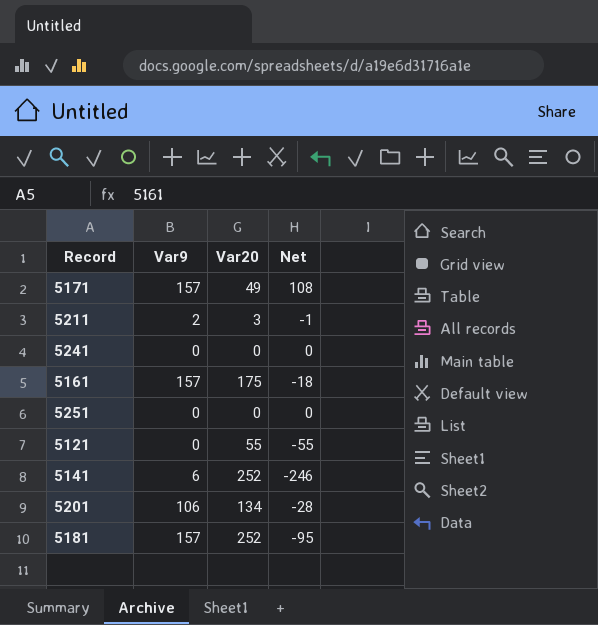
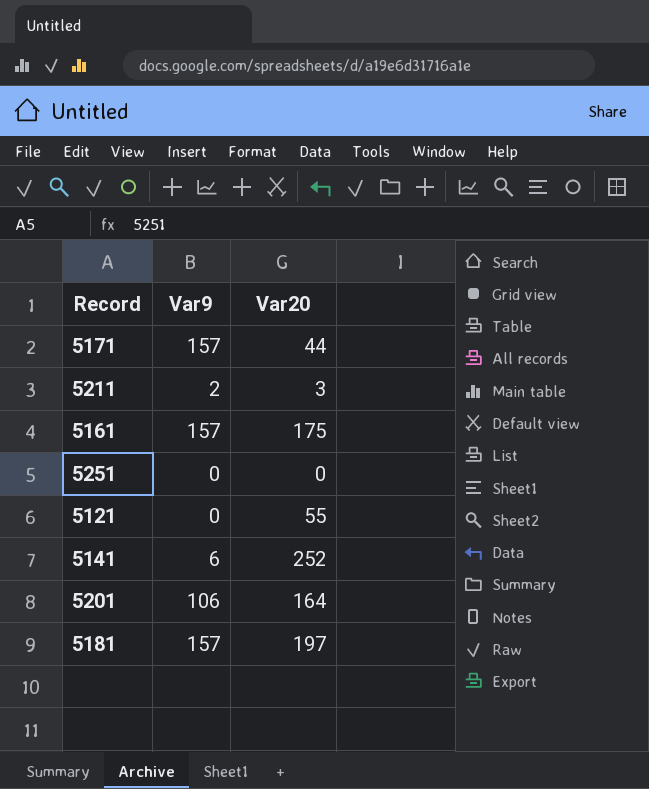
column Net | formula: [Var9] - [Var20] -> none
row 5241: 0 | 0 | 0 -> none
5171 | Var20: 49 -> 44
5201 | Var20: 134 -> 164
5181 | Var20: 252 -> 197

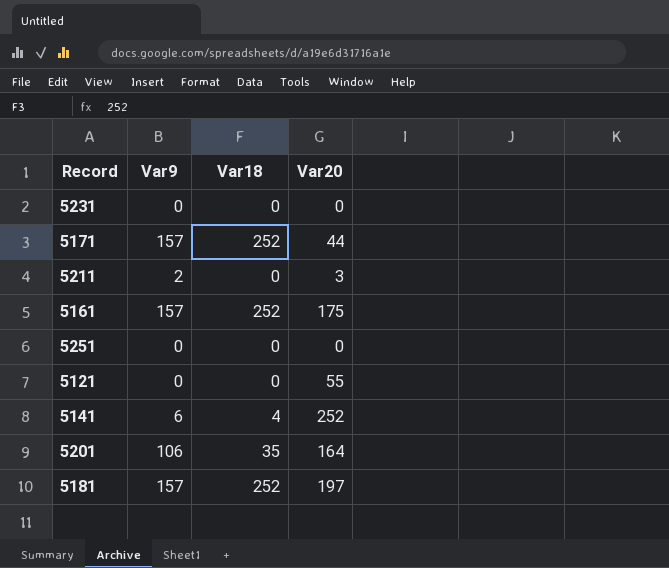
column Var18 | position: none -> 3
row 5231: none -> 0 | 0 | 0

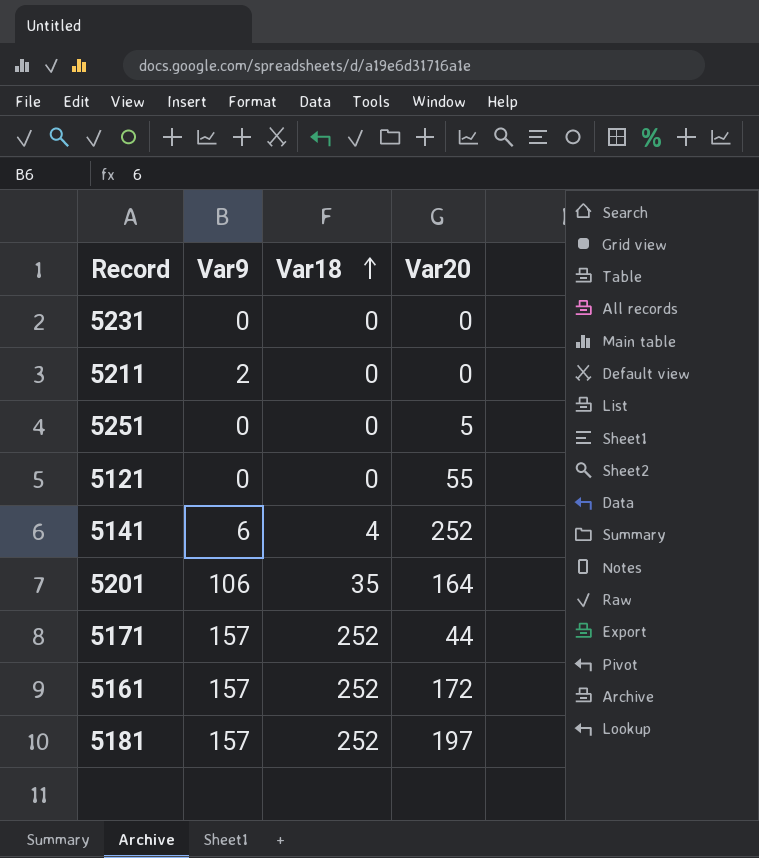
row order: none -> Var18 ascending
5211 | Var20: 3 -> 0
5251 | Var20: 0 -> 5
5161 | Var20: 175 -> 172

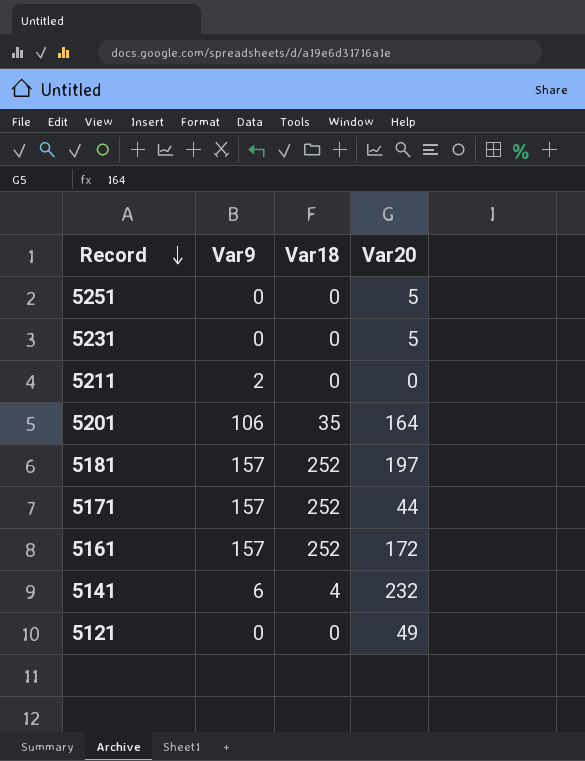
row order: Var18 ascending -> Record descending
5231 | Var20: 0 -> 5
5141 | Var20: 252 -> 232
5121 | Var20: 55 -> 49

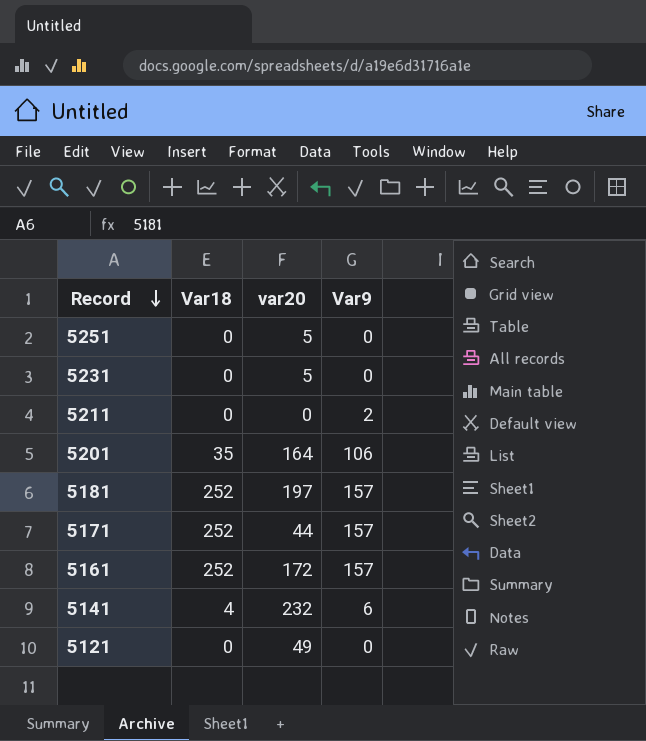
column name: Var20 -> var20
column Var9 | position: 2 -> 4

